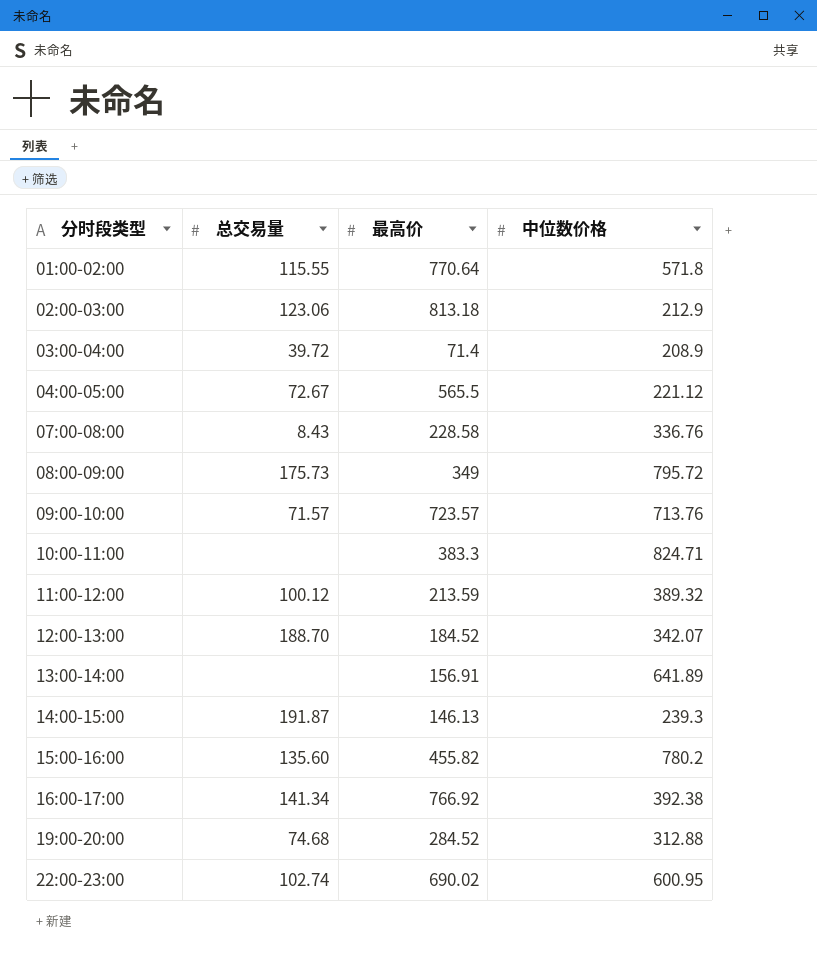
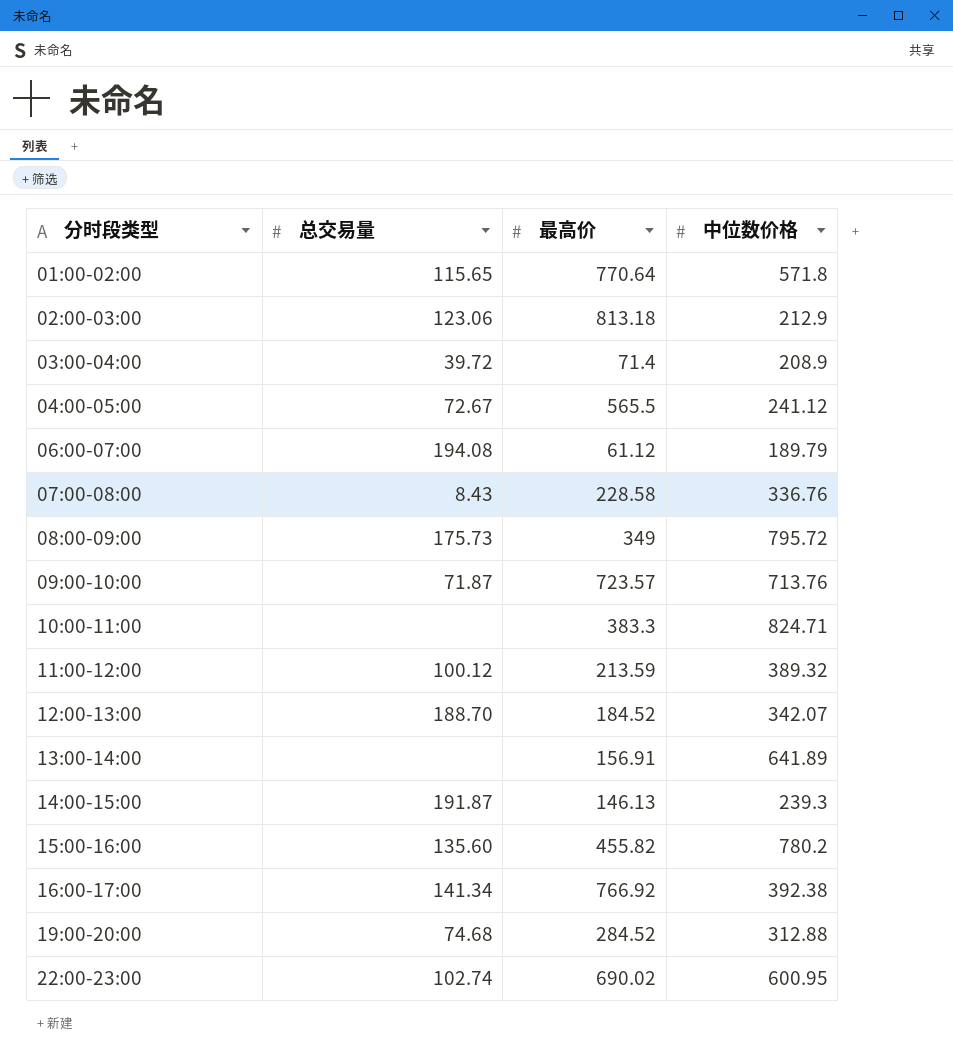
01:00-02:00 | 总交易量: 115.55 -> 115.65
04:00-05:00 | 中位数价格: 221.12 -> 241.12
row 06:00-07:00: none -> 194.08 | 61.12 | 189.79
09:00-10:00 | 总交易量: 71.57 -> 71.87

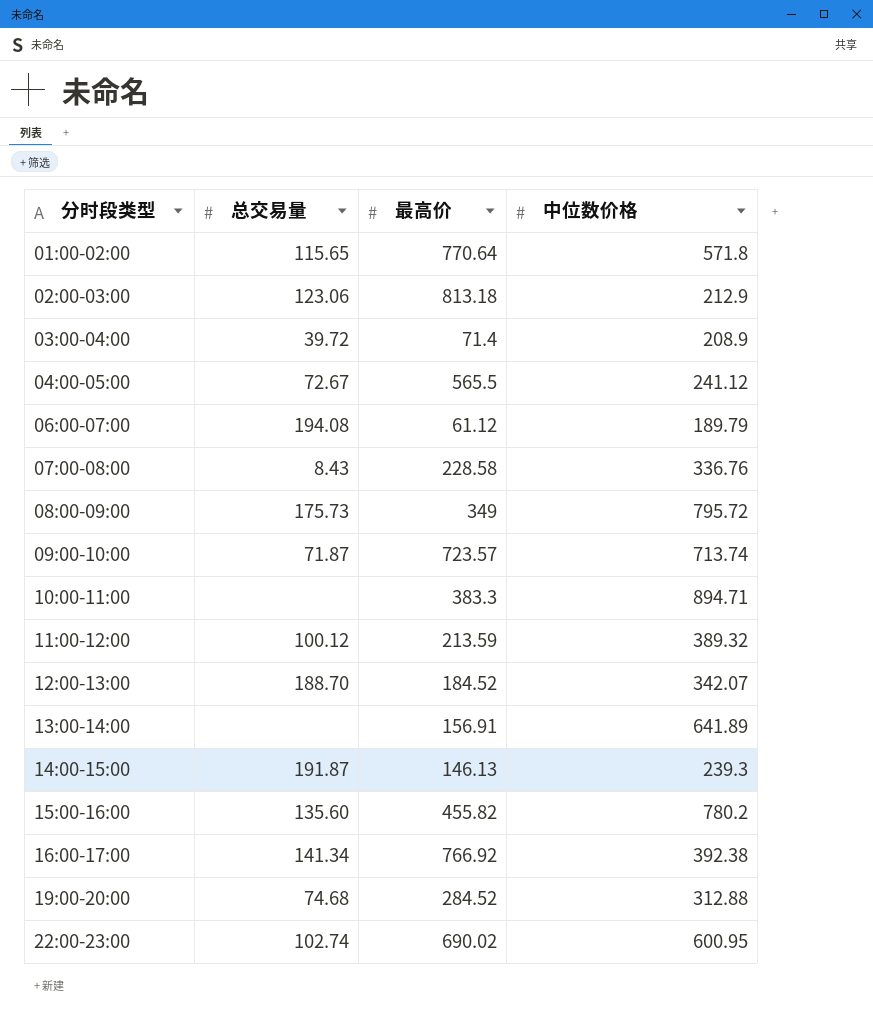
09:00-10:00 | 中位数价格: 713.76 -> 713.74
10:00-11:00 | 中位数价格: 824.71 -> 894.71

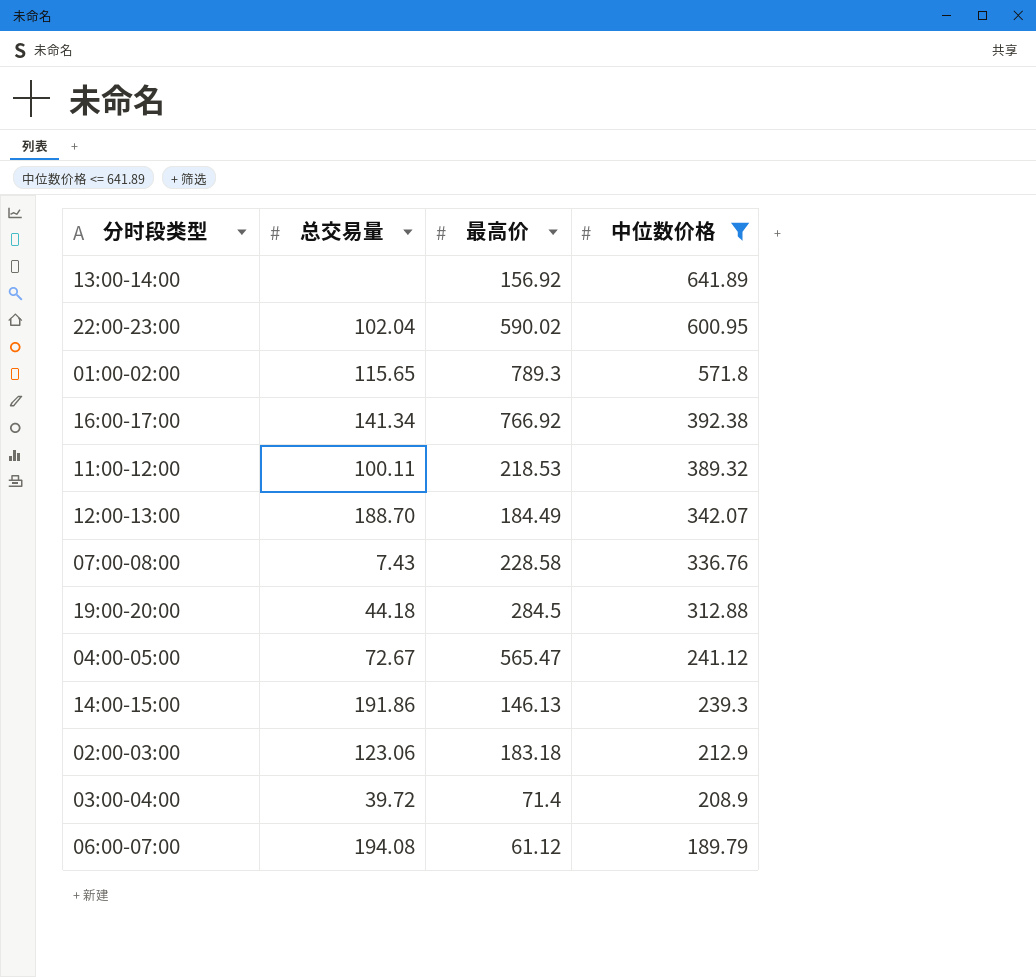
filter: none -> 中位数价格 <= 641.89
row order: 分时段类型 ascending -> 中位数价格 descending
13:00-14:00 | 最高价: 156.91 -> 156.92
22:00-23:00 | 总交易量: 102.74 -> 102.04
22:00-23:00 | 最高价: 690.02 -> 590.02
01:00-02:00 | 最高价: 770.64 -> 789.3
11:00-12:00 | 总交易量: 100.12 -> 100.11
11:00-12:00 | 最高价: 213.59 -> 218.53
12:00-13:00 | 最高价: 184.52 -> 184.49
07:00-08:00 | 总交易量: 8.43 -> 7.43
19:00-20:00 | 总交易量: 74.68 -> 44.18
19:00-20:00 | 最高价: 284.52 -> 284.5
04:00-05:00 | 最高价: 565.5 -> 565.47
14:00-15:00 | 总交易量: 191.87 -> 191.86
02:00-03:00 | 最高价: 813.18 -> 183.18

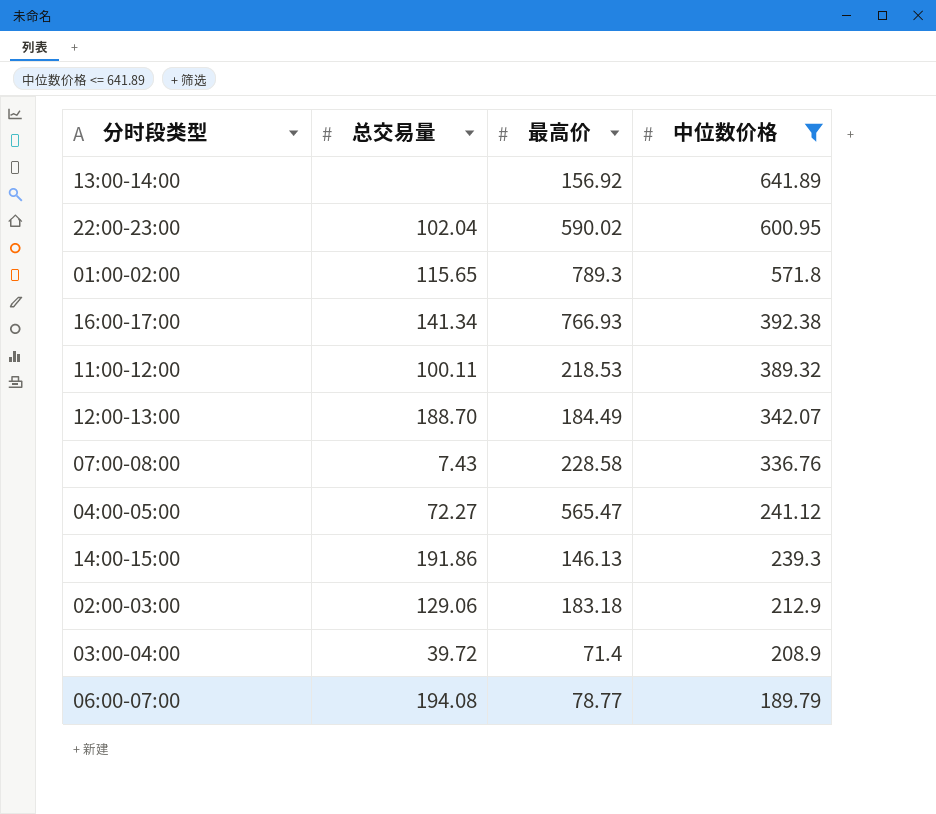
row 19:00-20:00: 44.18 | 284.5 | 312.88 -> none
16:00-17:00 | 最高价: 766.92 -> 766.93
04:00-05:00 | 总交易量: 72.67 -> 72.27
02:00-03:00 | 总交易量: 123.06 -> 129.06
06:00-07:00 | 最高价: 61.12 -> 78.77

